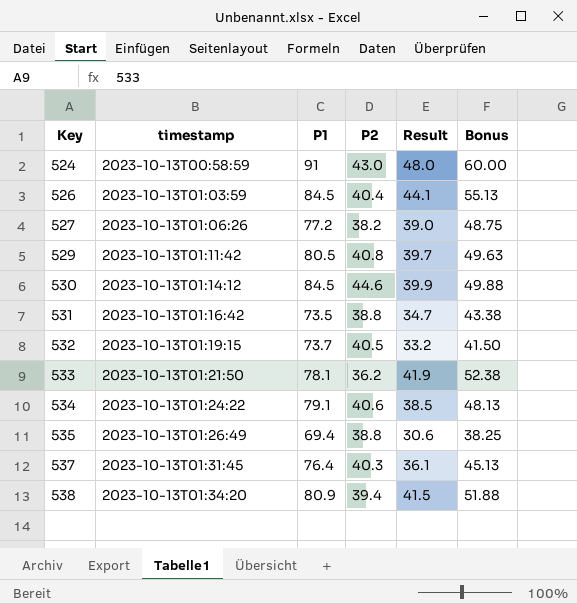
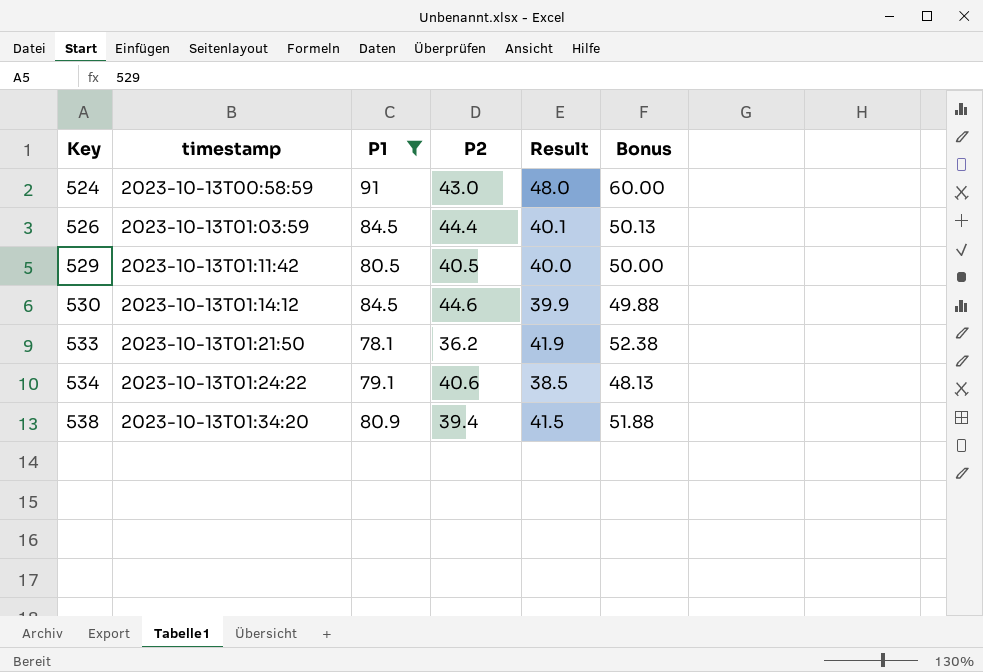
filter: none -> P1 >= 78.1
526 | P2: 40.4 -> 44.4
526 | Result: 44.1 -> 40.1
526 | Bonus: 55.13 -> 50.13
529 | P2: 40.8 -> 40.5
529 | Result: 39.7 -> 40.0
529 | Bonus: 49.63 -> 50.00

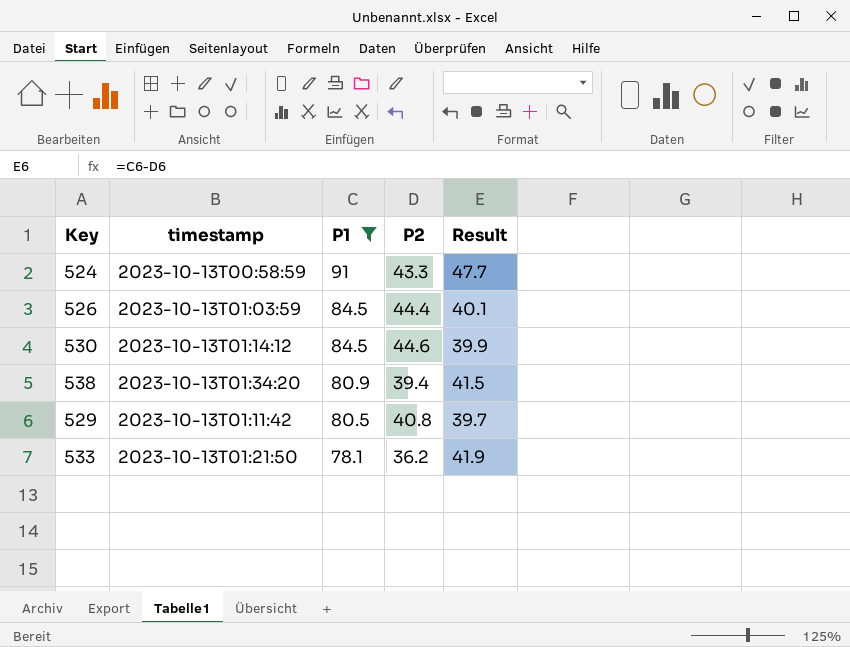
row order: Key ascending -> P1 descending
column Bonus | formula: [Result] * 1.25 -> none
row 534: 2023-10-13T01:24:22 | 79.1 | 40.6 | 38.5 | 48.13 -> none
524 | P2: 43.0 -> 43.3
524 | Result: 48.0 -> 47.7
529 | P2: 40.5 -> 40.8
529 | Result: 40.0 -> 39.7

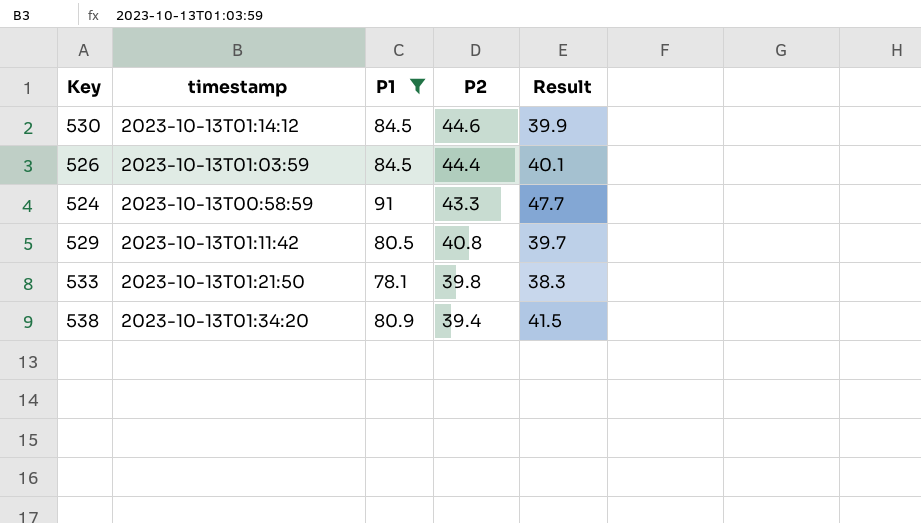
row order: P1 descending -> P2 descending
533 | P2: 36.2 -> 39.8
533 | Result: 41.9 -> 38.3

